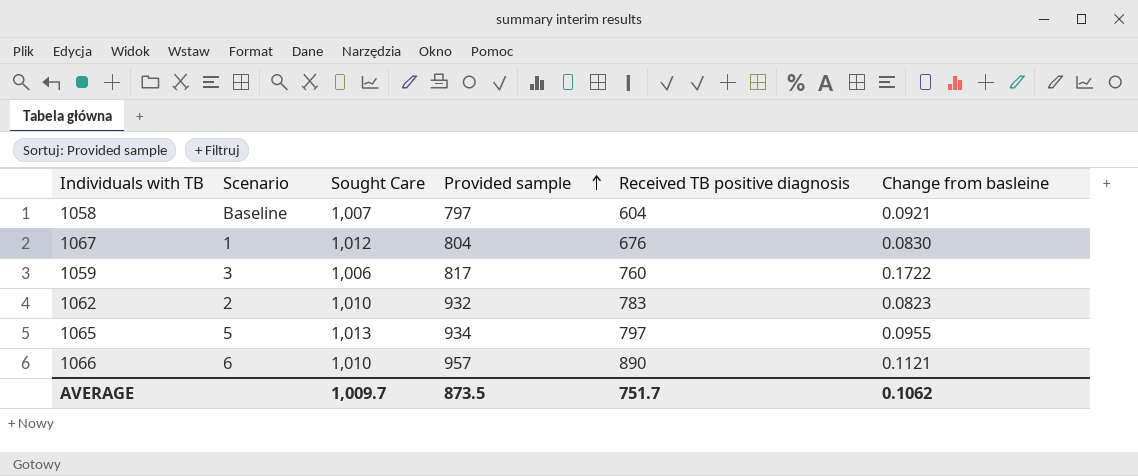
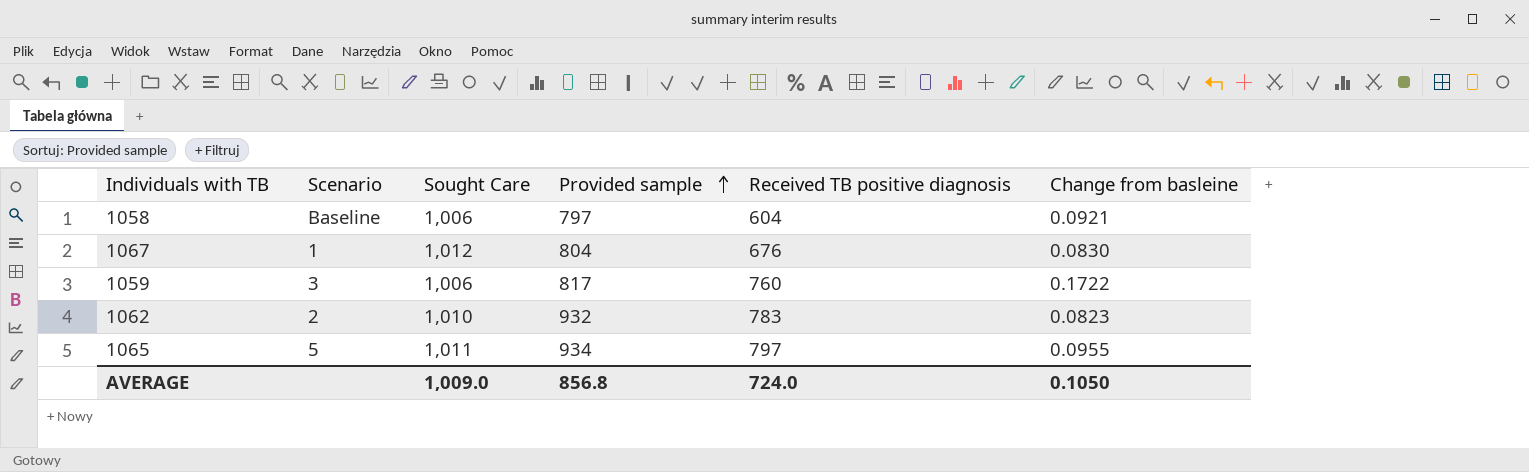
row 1066: 6 | 1,010 | 957 | 890 | 0.1121 -> none
1058 | Sought Care: 1,007 -> 1,006
1065 | Sought Care: 1,013 -> 1,011
AVERAGE | Sought Care: 1,009.7 -> 1,009.0
AVERAGE | Provided sample: 873.5 -> 856.8
AVERAGE | Received TB positive diagnosis: 751.7 -> 724.0
AVERAGE | Change from basleine: 0.1062 -> 0.1050

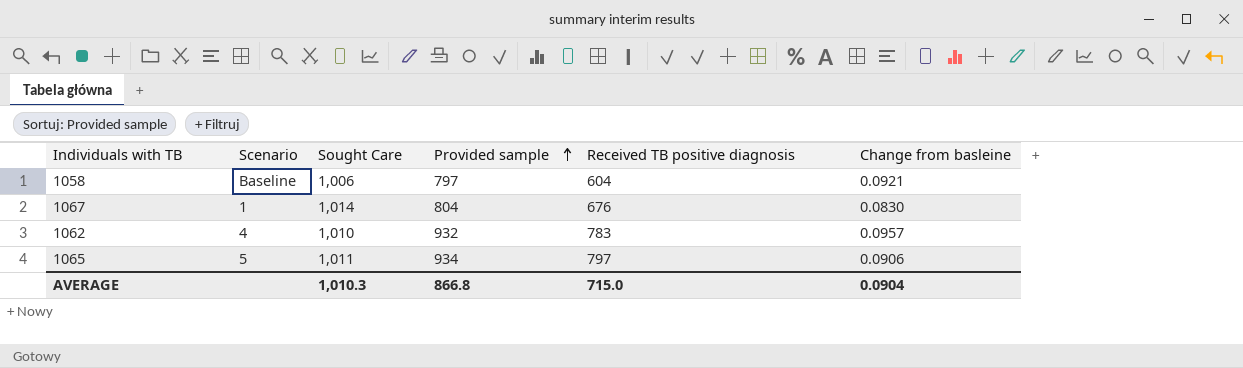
row 1059: 3 | 1,006 | 817 | 760 | 0.1722 -> none
1067 | Sought Care: 1,012 -> 1,014
1062 | Scenario: 2 -> 4
1062 | Change from basleine: 0.0823 -> 0.0957
1065 | Change from basleine: 0.0955 -> 0.0906
AVERAGE | Sought Care: 1,009.0 -> 1,010.3
AVERAGE | Provided sample: 856.8 -> 866.8
AVERAGE | Received TB positive diagnosis: 724.0 -> 715.0
AVERAGE | Change from basleine: 0.1050 -> 0.0904

